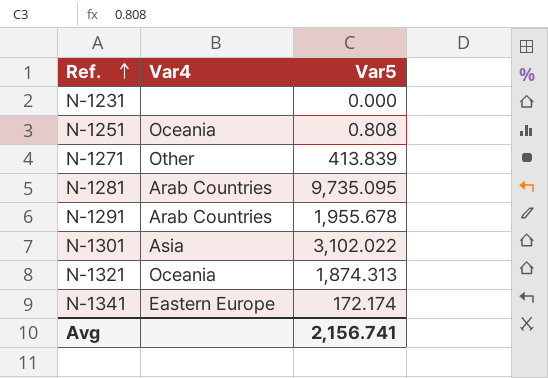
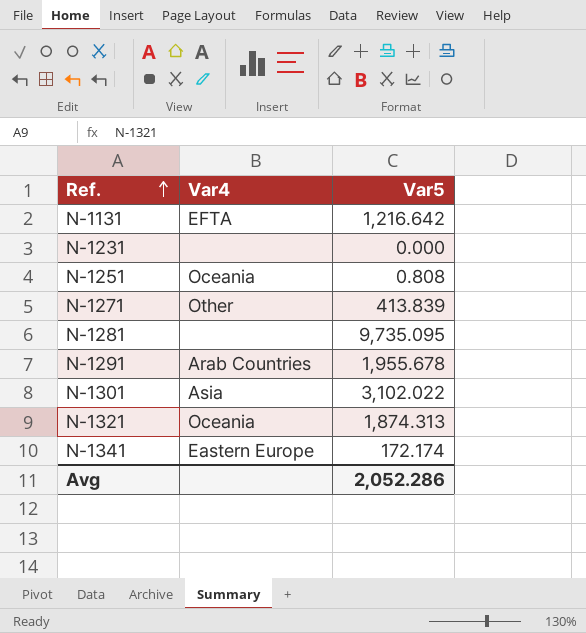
row N-1131: none -> EFTA | 1,216.642
N-1281 | Var4: Arab Countries -> none
Avg | Var5: 2,156.741 -> 2,052.286

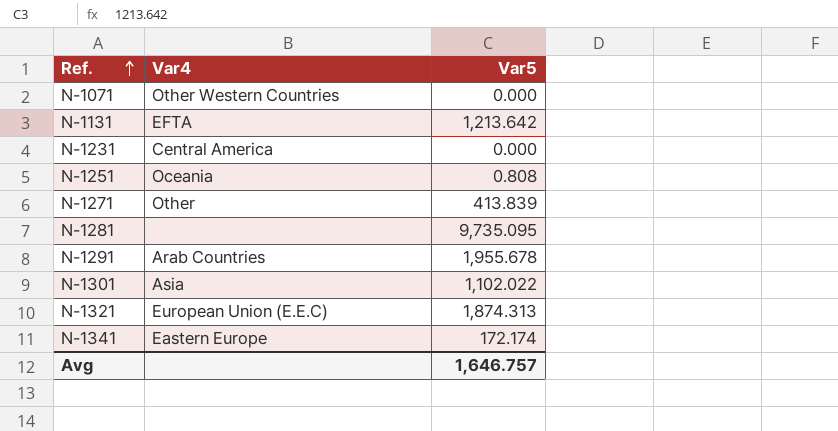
row N-1071: none -> Other Western Countries | 0.000
N-1131 | Var5: 1,216.642 -> 1,213.642
N-1231 | Var4: none -> Central America
N-1301 | Var5: 3,102.022 -> 1,102.022
N-1321 | Var4: Oceania -> European Union (E.E.C)
Avg | Var5: 2,052.286 -> 1,646.757

